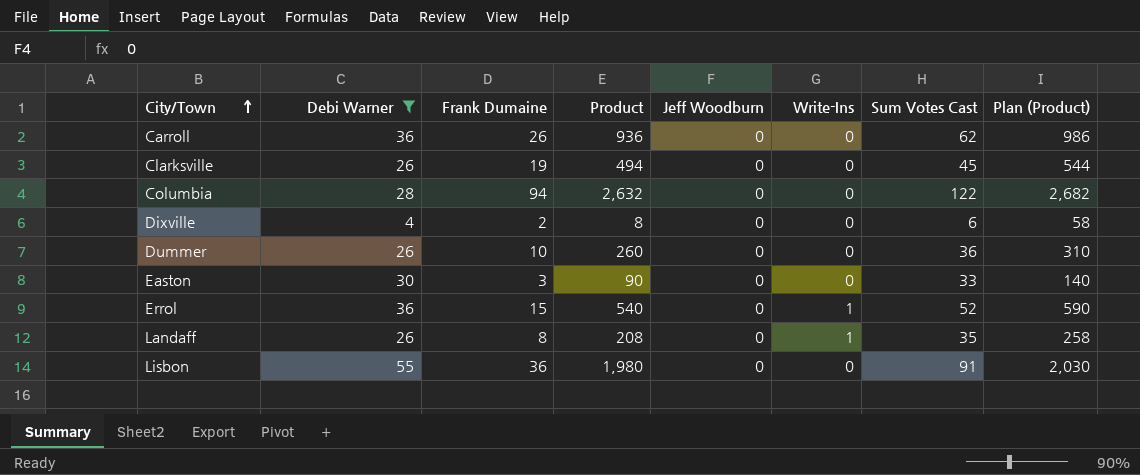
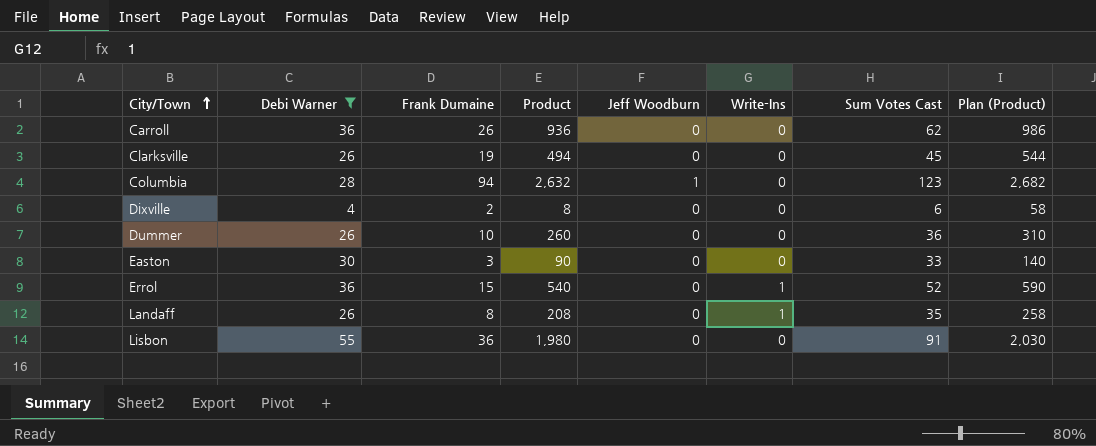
Columbia | Jeff Woodburn: 0 -> 1
Columbia | Sum Votes Cast: 122 -> 123

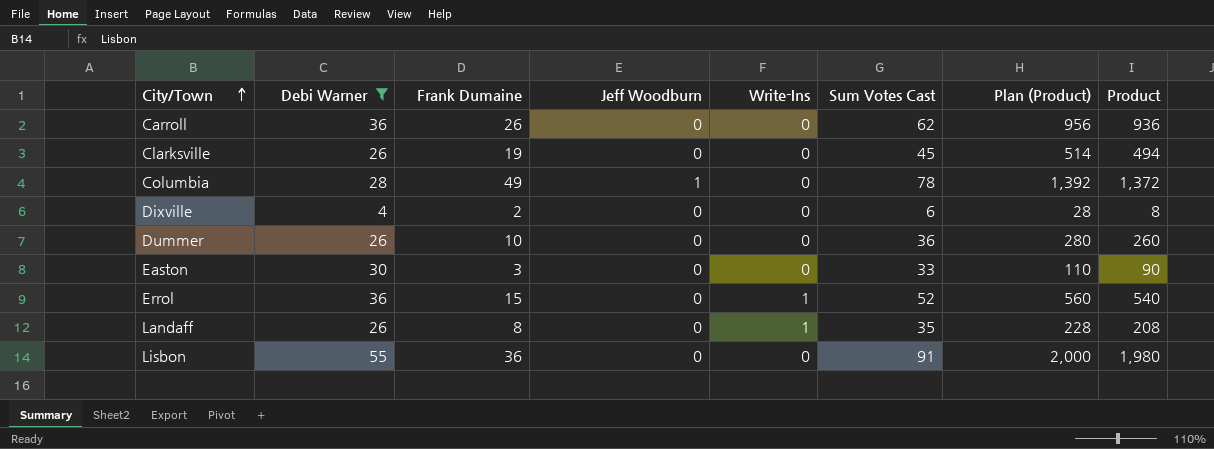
column Plan (Product) | formula: [Product] + 50 -> [Product] + 20
column Product | position: 4 -> 8
Columbia | Frank Dumaine: 94 -> 49
Columbia | Sum Votes Cast: 123 -> 78
Columbia | Product: 2,632 -> 1,372

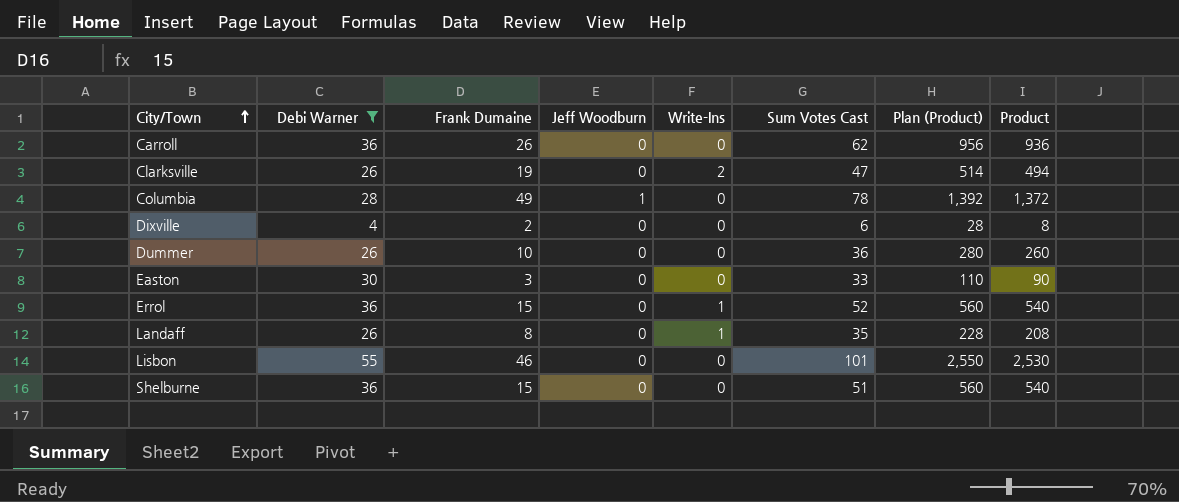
Clarksville | Write-Ins: 0 -> 2
Clarksville | Sum Votes Cast: 45 -> 47
Lisbon | Frank Dumaine: 36 -> 46
Lisbon | Sum Votes Cast: 91 -> 101
Lisbon | Plan (Product): 2,000 -> 2,550
Lisbon | Product: 1,980 -> 2,530
row Shelburne: none -> 36 | 15 | 0 | 0 | 51 | 560 | 540

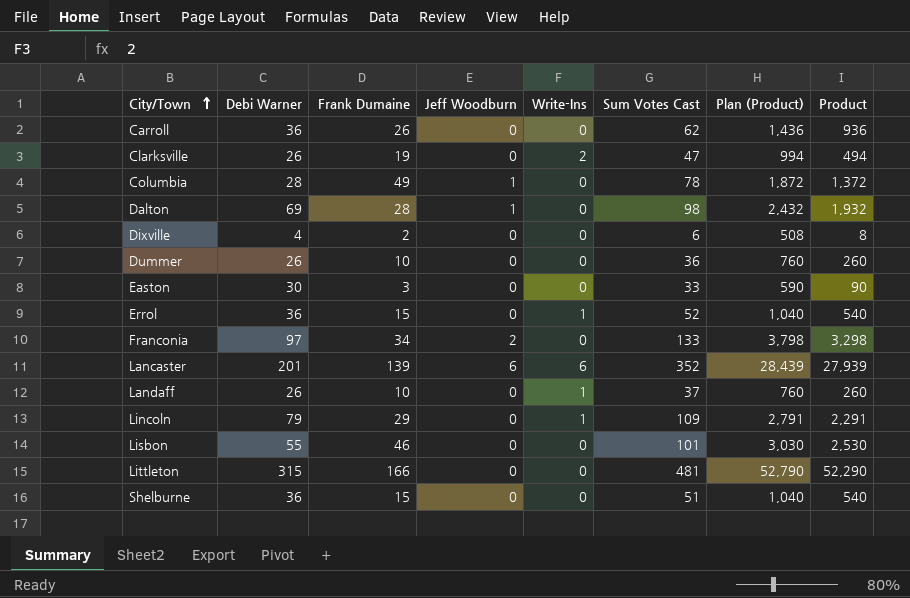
filter: Debi Warner <= 55 -> none
column Plan (Product) | formula: [Product] + 20 -> [Product] + 500
Landaff | Frank Dumaine: 8 -> 10
Landaff | Sum Votes Cast: 35 -> 37
Landaff | Product: 208 -> 260

